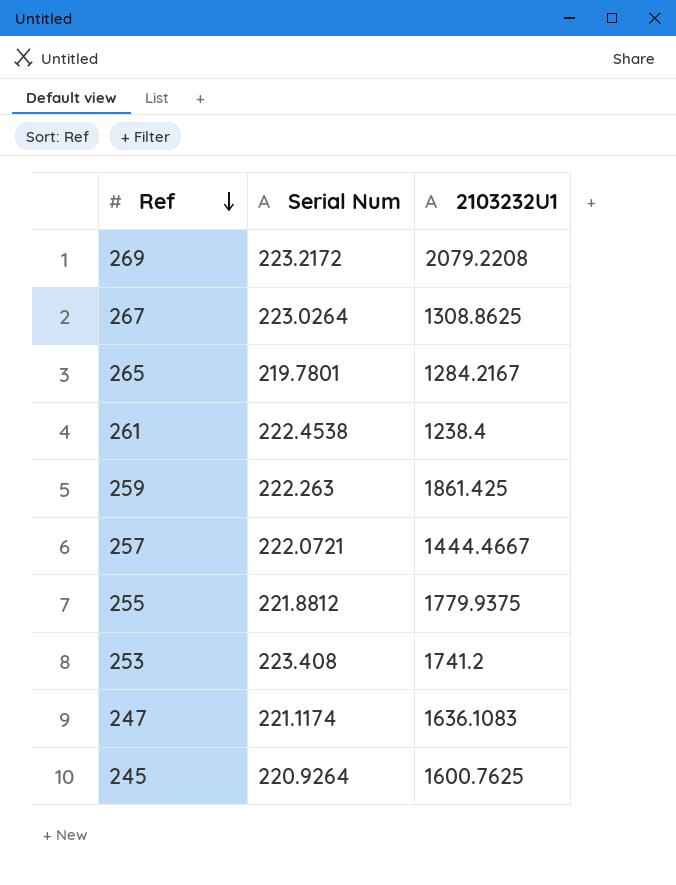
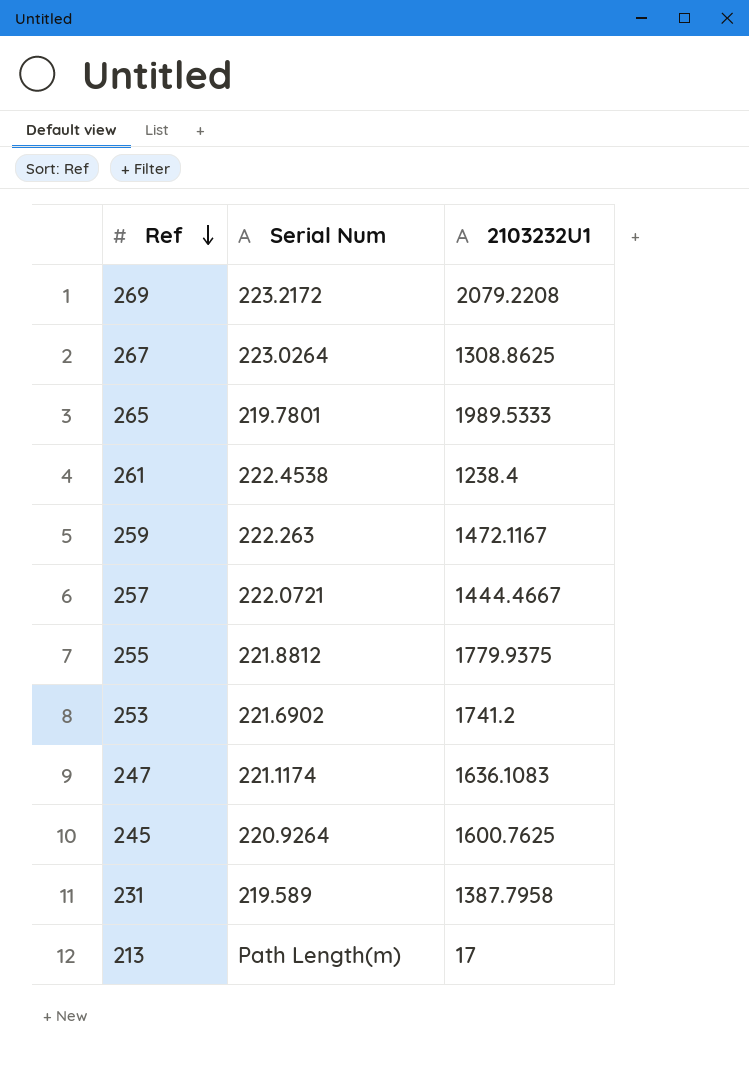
265 | 2103232U1: 1284.2167 -> 1989.5333
259 | 2103232U1: 1861.425 -> 1472.1167
253 | Serial Num: 223.408 -> 221.6902
row 231: none -> 219.589 | 1387.7958
row 213: none -> Path Length(m) | 17

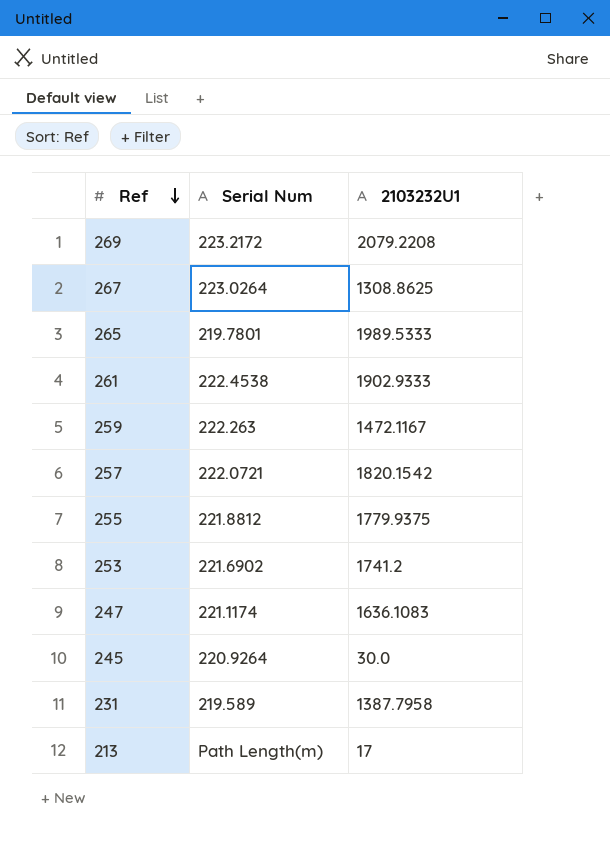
261 | 2103232U1: 1238.4 -> 1902.9333
257 | 2103232U1: 1444.4667 -> 1820.1542
245 | 2103232U1: 1600.7625 -> 30.0

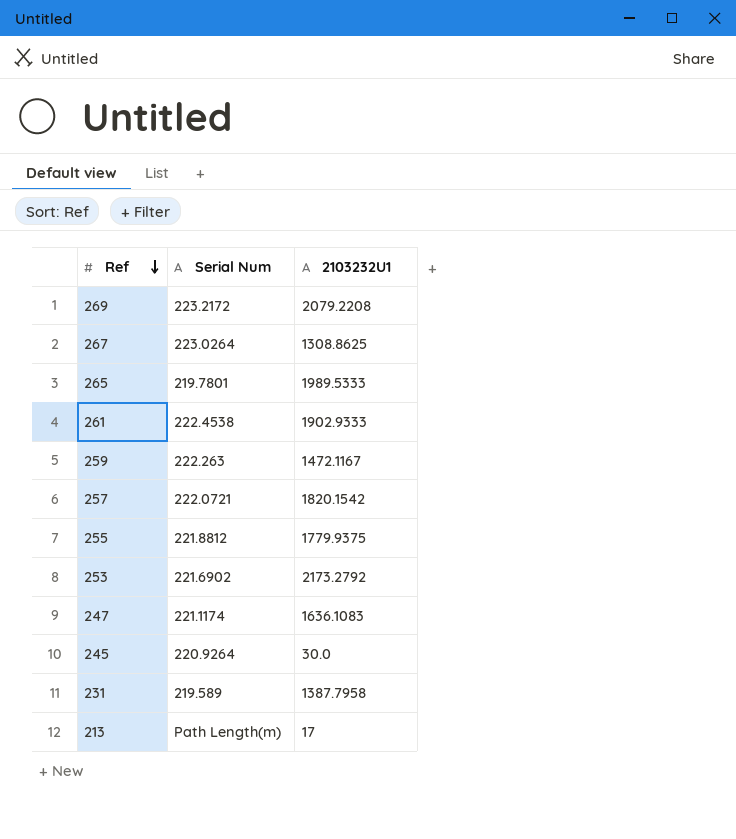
253 | 2103232U1: 1741.2 -> 2173.2792

